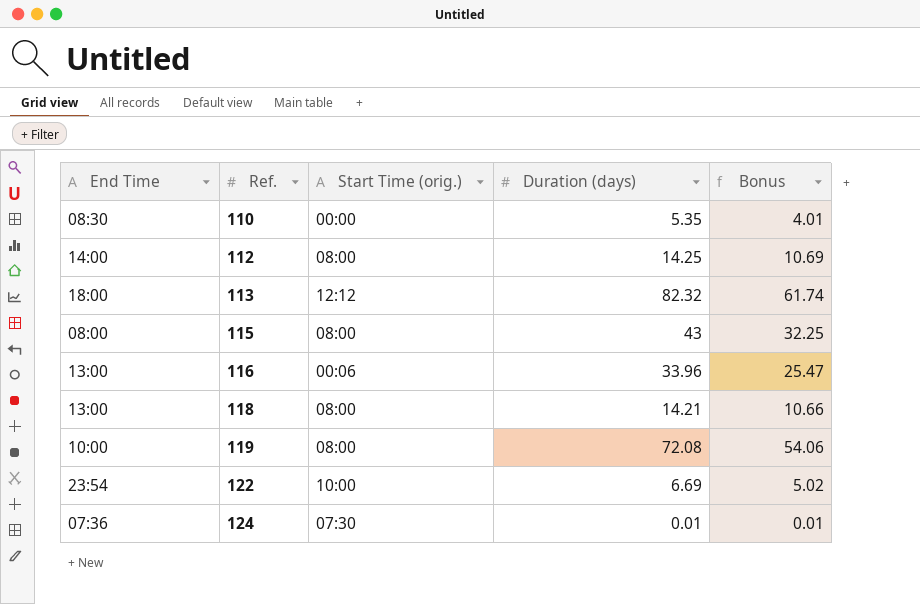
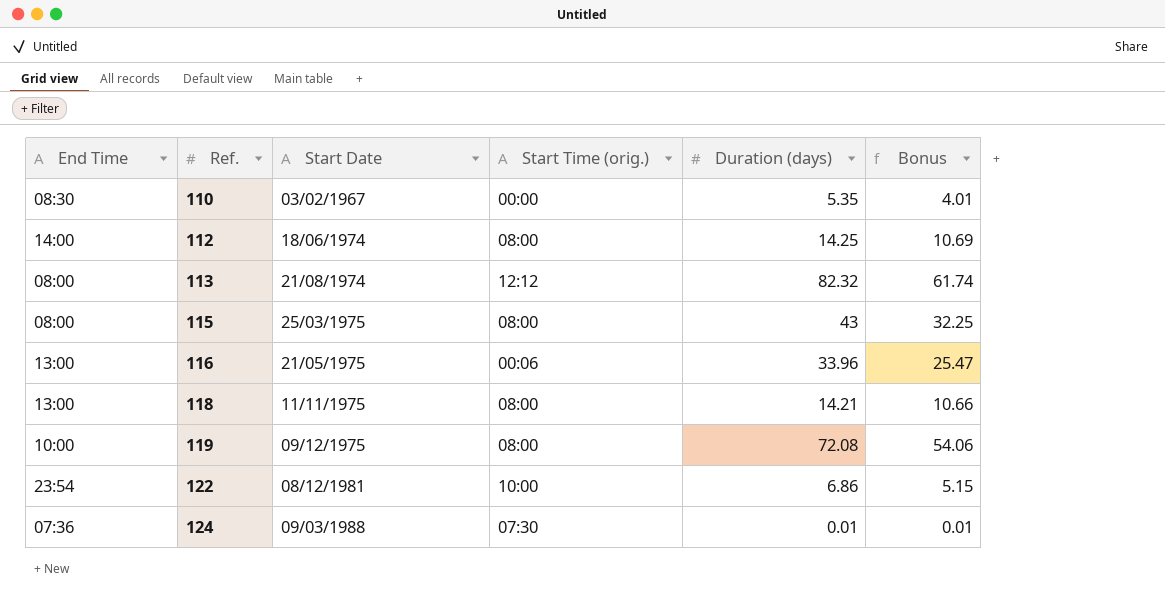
column Start Date | position: none -> 3
113 | End Time: 18:00 -> 08:00
122 | Duration (days): 6.69 -> 6.86
122 | Bonus: 5.02 -> 5.15

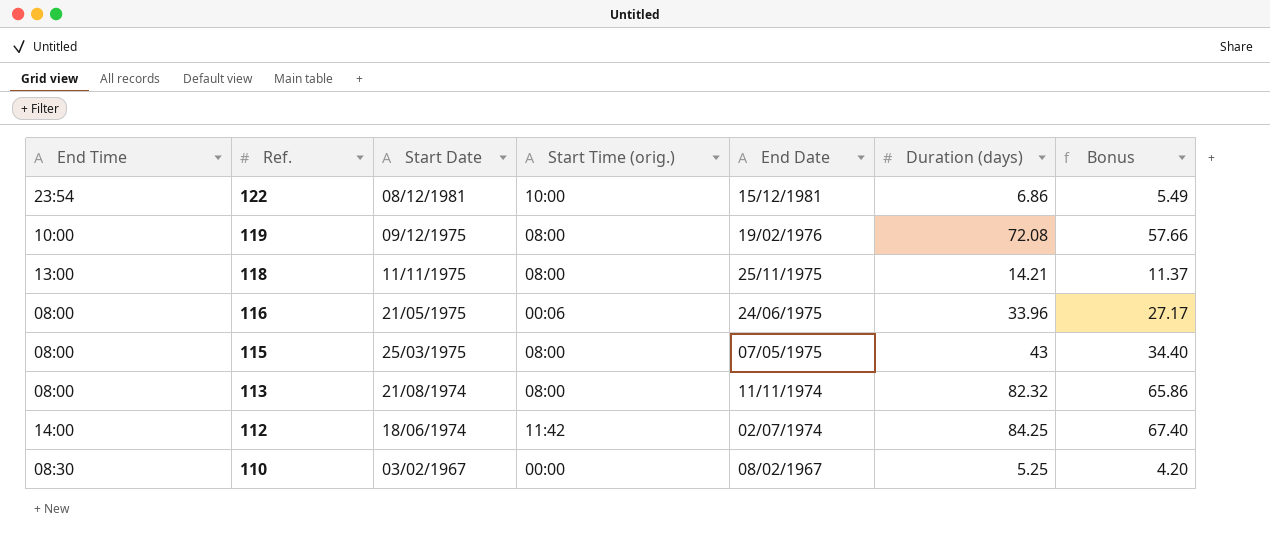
row order: Ref. ascending -> Ref. descending
column End Date | position: none -> 5
column Bonus | formula: [Duration (days)] * 0.75 -> [Duration (days)] * 0.8
row 124: 07:36 | 09/03/1988 | 07:30 | 0.01 | 0.01 -> none
116 | End Time: 13:00 -> 08:00
113 | Start Time (orig.): 12:12 -> 08:00
112 | Start Time (orig.): 08:00 -> 11:42
112 | Duration (days): 14.25 -> 84.25
110 | Duration (days): 5.35 -> 5.25

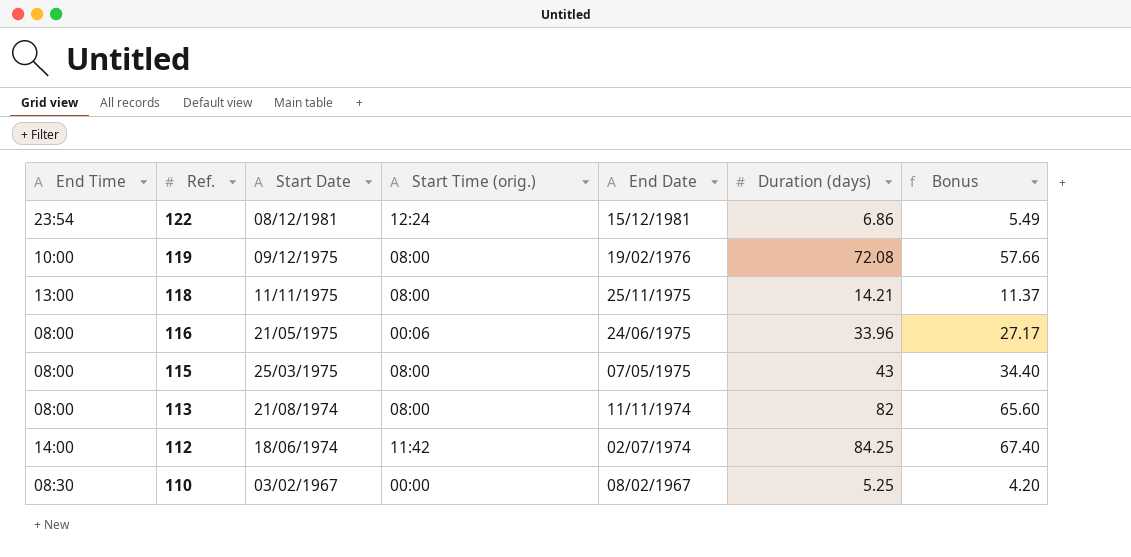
122 | Start Time (orig.): 10:00 -> 12:24
113 | Duration (days): 82.32 -> 82
113 | Bonus: 65.86 -> 65.60

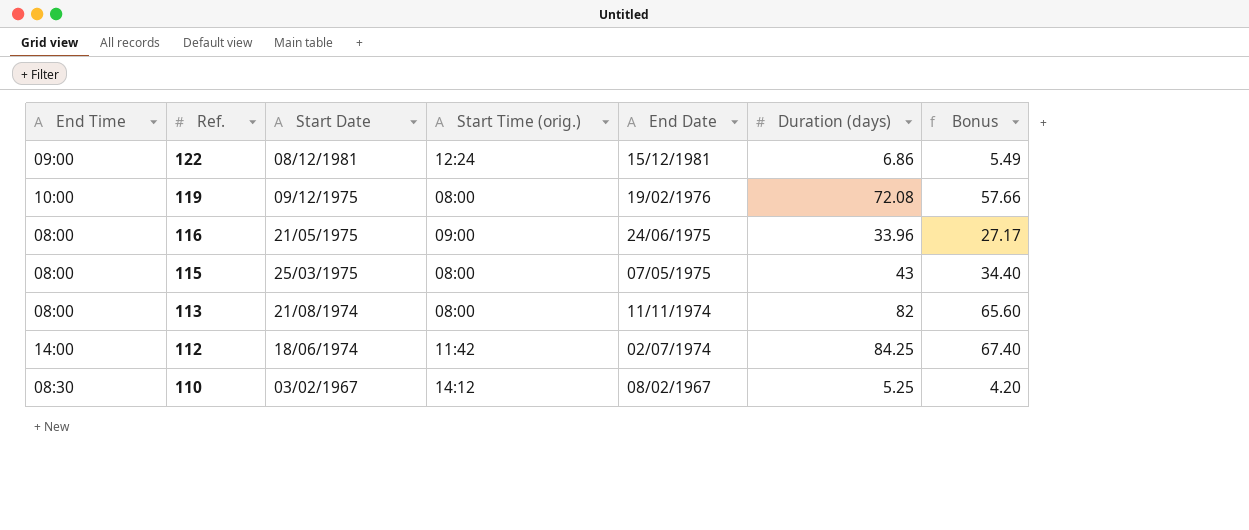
row 118: 13:00 | 11/11/1975 | 08:00 | 25/11/1975 | 14.21 | 11.37 -> none
122 | End Time: 23:54 -> 09:00
116 | Start Time (orig.): 00:06 -> 09:00
110 | Start Time (orig.): 00:00 -> 14:12

